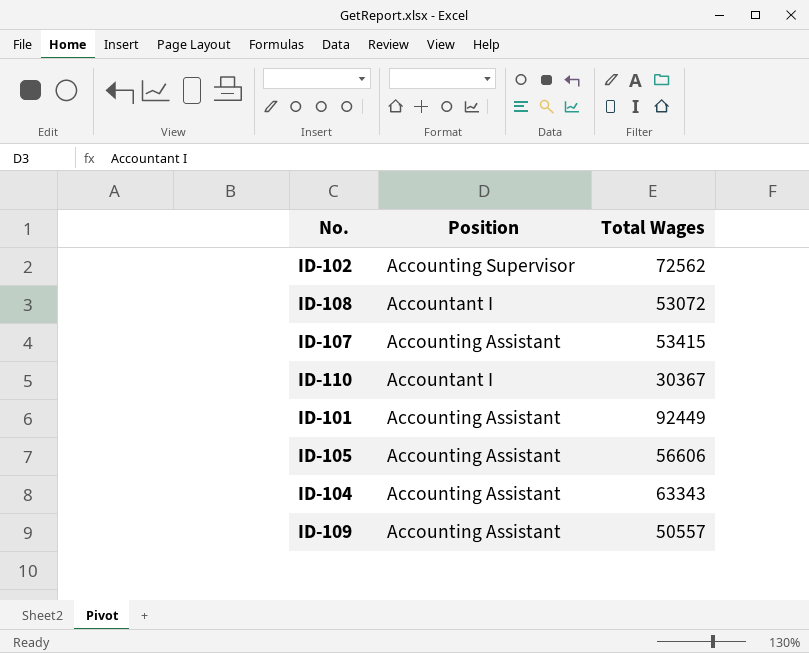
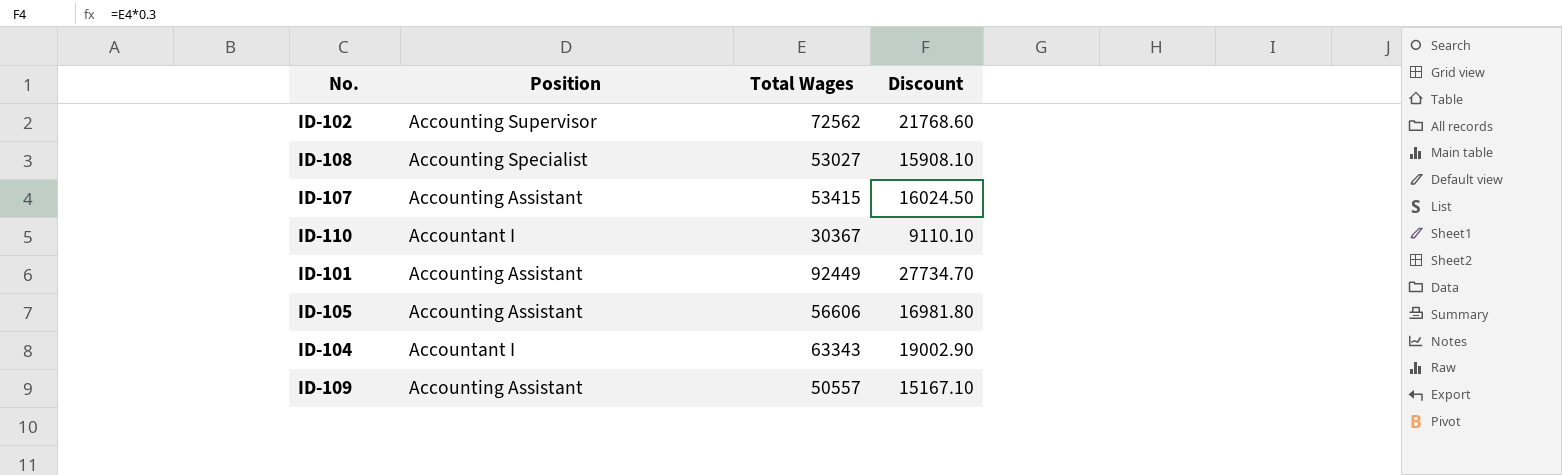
column Discount | formula: none -> [Total Wages] * 0.3
ID-108 | Position: Accountant I -> Accounting Specialist
ID-108 | Total Wages: 53072 -> 53027
ID-104 | Position: Accounting Assistant -> Accountant I

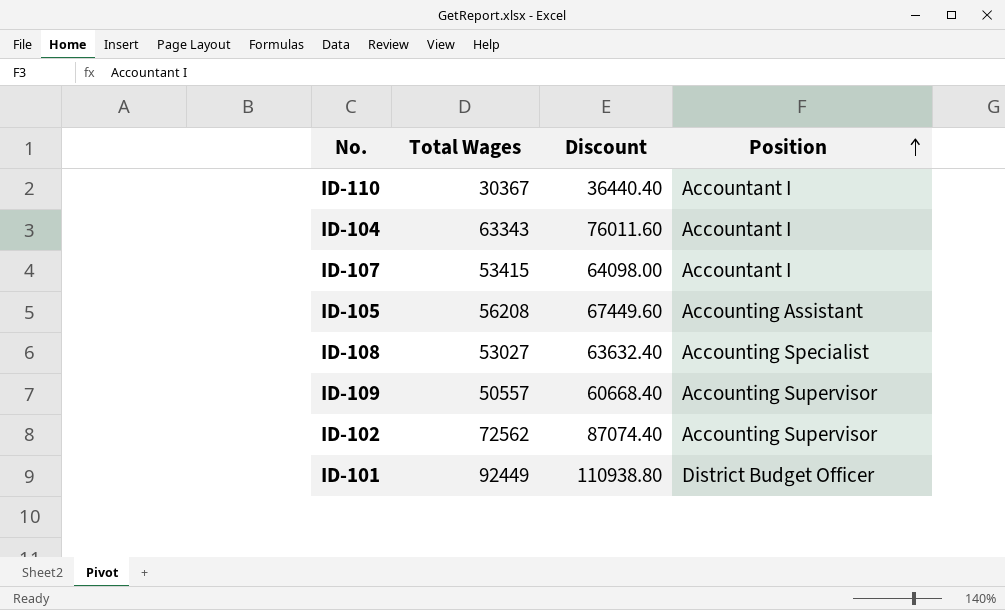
row order: none -> Position ascending
column Discount | formula: [Total Wages] * 0.3 -> [Total Wages] * 1.2
column Position | position: 2 -> 4
ID-107 | Position: Accounting Assistant -> Accountant I
ID-105 | Total Wages: 56606 -> 56208
ID-109 | Position: Accounting Assistant -> Accounting Supervisor
ID-101 | Position: Accounting Assistant -> District Budget Officer

